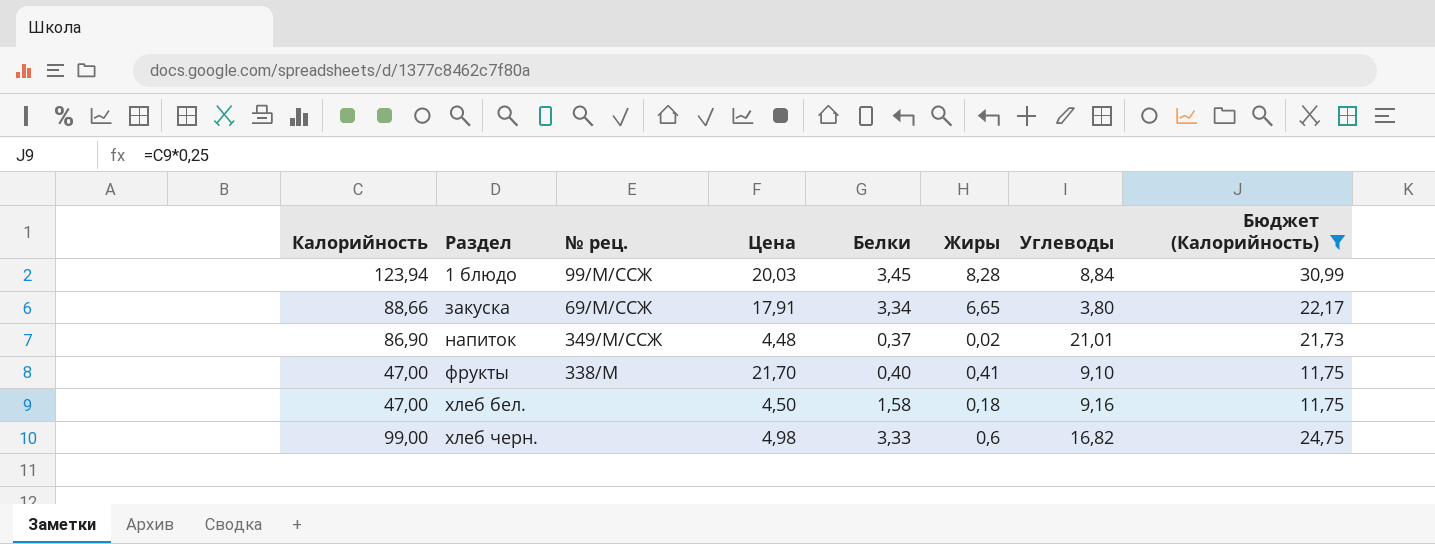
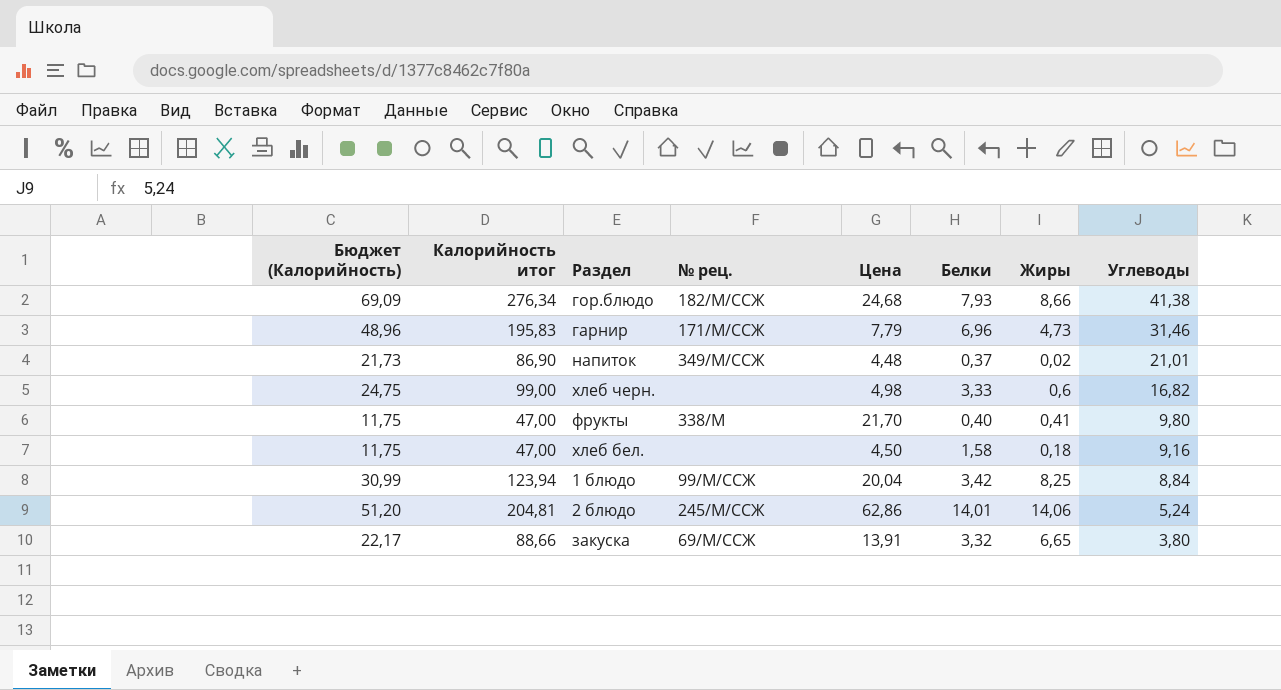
filter: Бюджет (Калорийность) <= 30,99 -> none
row order: Раздел ascending -> Углеводы descending
column Бюджет (Калорийность) | position: 8 -> 1
column name: Калорийность -> Калорийность итог
фрукты | Углеводы: 9,10 -> 9,80
1 блюдо | Цена: 20,03 -> 20,04
1 блюдо | Белки: 3,45 -> 3,42
1 блюдо | Жиры: 8,28 -> 8,25
закуска | Цена: 17,91 -> 13,91
закуска | Белки: 3,34 -> 3,32

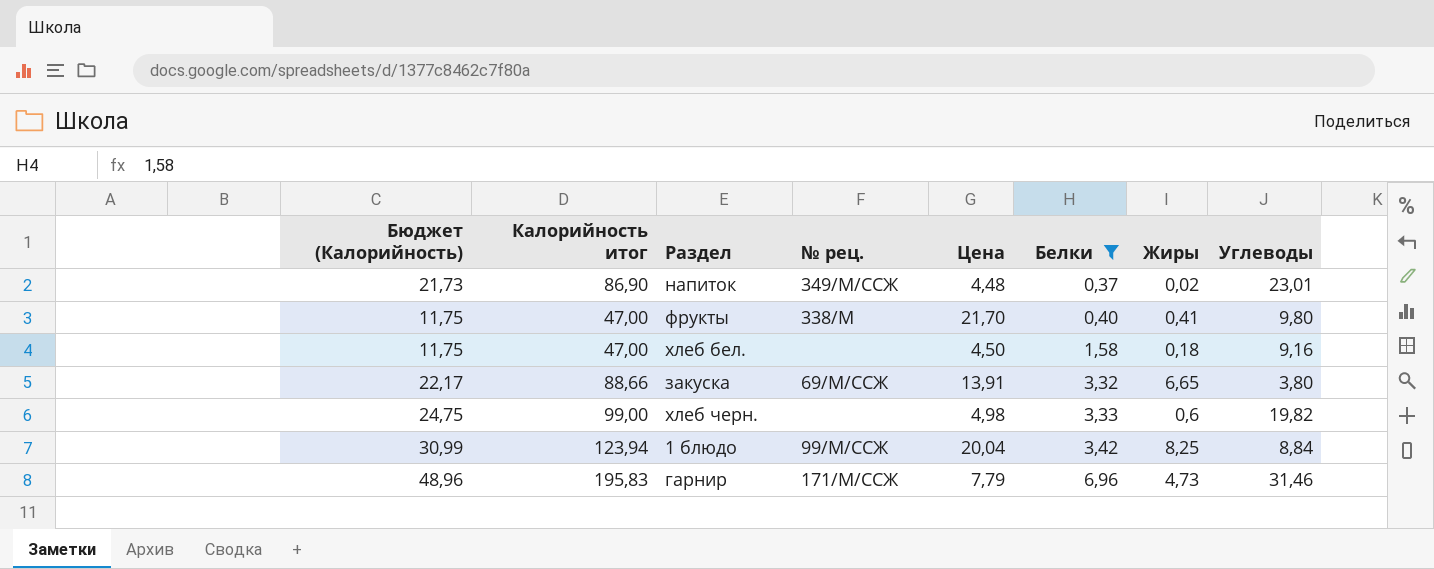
filter: none -> Белки <= 6,96
row order: Углеводы descending -> Белки ascending
напиток | Углеводы: 21,01 -> 23,01
хлеб черн. | Углеводы: 16,82 -> 19,82

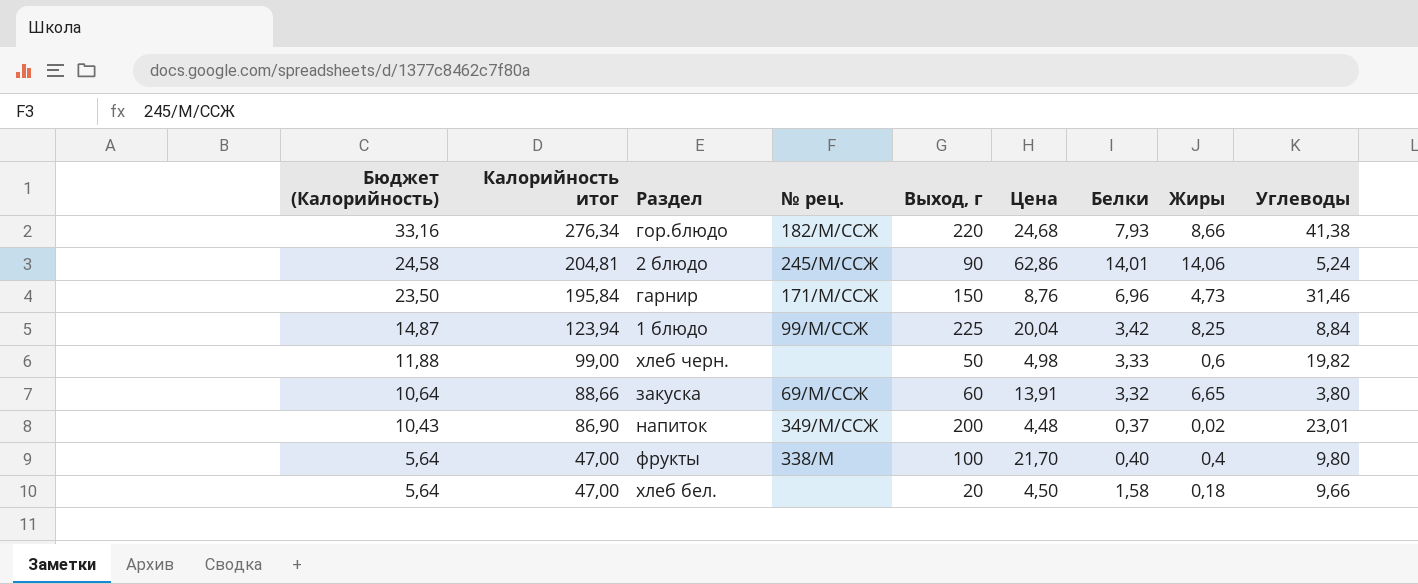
filter: Белки <= 6,96 -> none
row order: Белки ascending -> Бюджет (Калорийность) descending
column Бюджет (Калорийность) | formula: [Калорийность итог] * 0,25 -> [Калорийность итог] * 0,12
column Выход, г | position: none -> 5
гарнир | Калорийность итог: 195,83 -> 195,84
гарнир | Цена: 7,79 -> 8,76
фрукты | Жиры: 0,41 -> 0,4
хлеб бел. | Углеводы: 9,16 -> 9,66

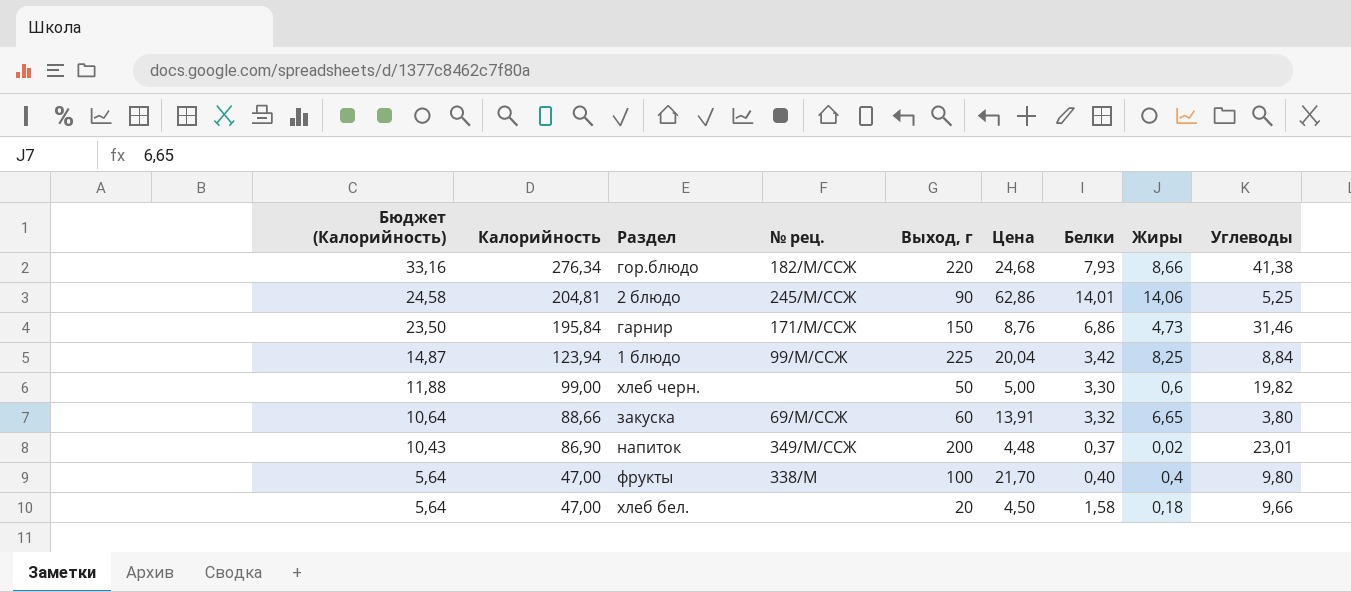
column name: Калорийность итог -> Калорийность
2 блюдо | Углеводы: 5,24 -> 5,25
гарнир | Белки: 6,96 -> 6,86
хлеб черн. | Цена: 4,98 -> 5,00
хлеб черн. | Белки: 3,33 -> 3,30

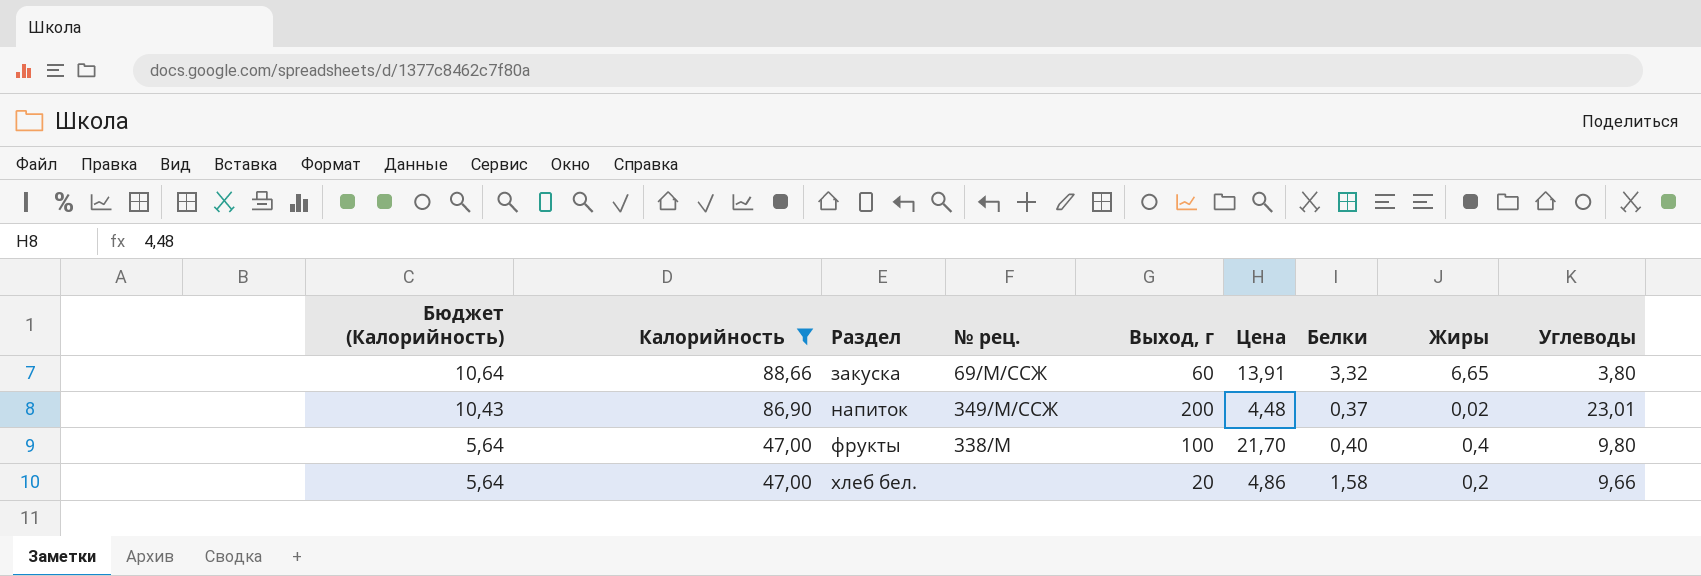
filter: none -> Калорийность <= 88,66
хлеб бел. | Цена: 4,50 -> 4,86
хлеб бел. | Жиры: 0,18 -> 0,2

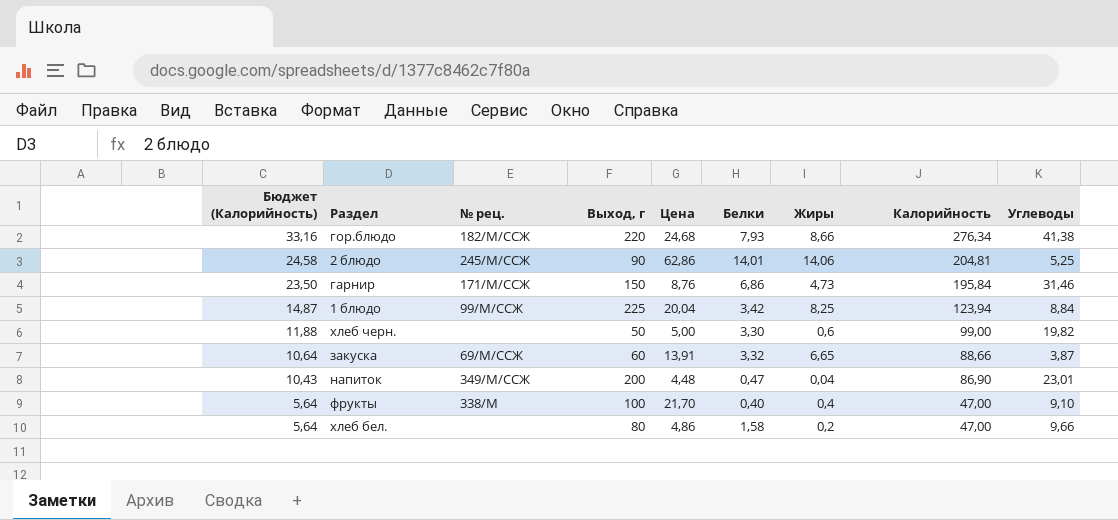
filter: Калорийность <= 88,66 -> none
column Калорийность | position: 2 -> 8
закуска | Углеводы: 3,80 -> 3,87
напиток | Белки: 0,37 -> 0,47
напиток | Жиры: 0,02 -> 0,04
фрукты | Углеводы: 9,80 -> 9,10
хлеб бел. | Выход, г: 20 -> 80

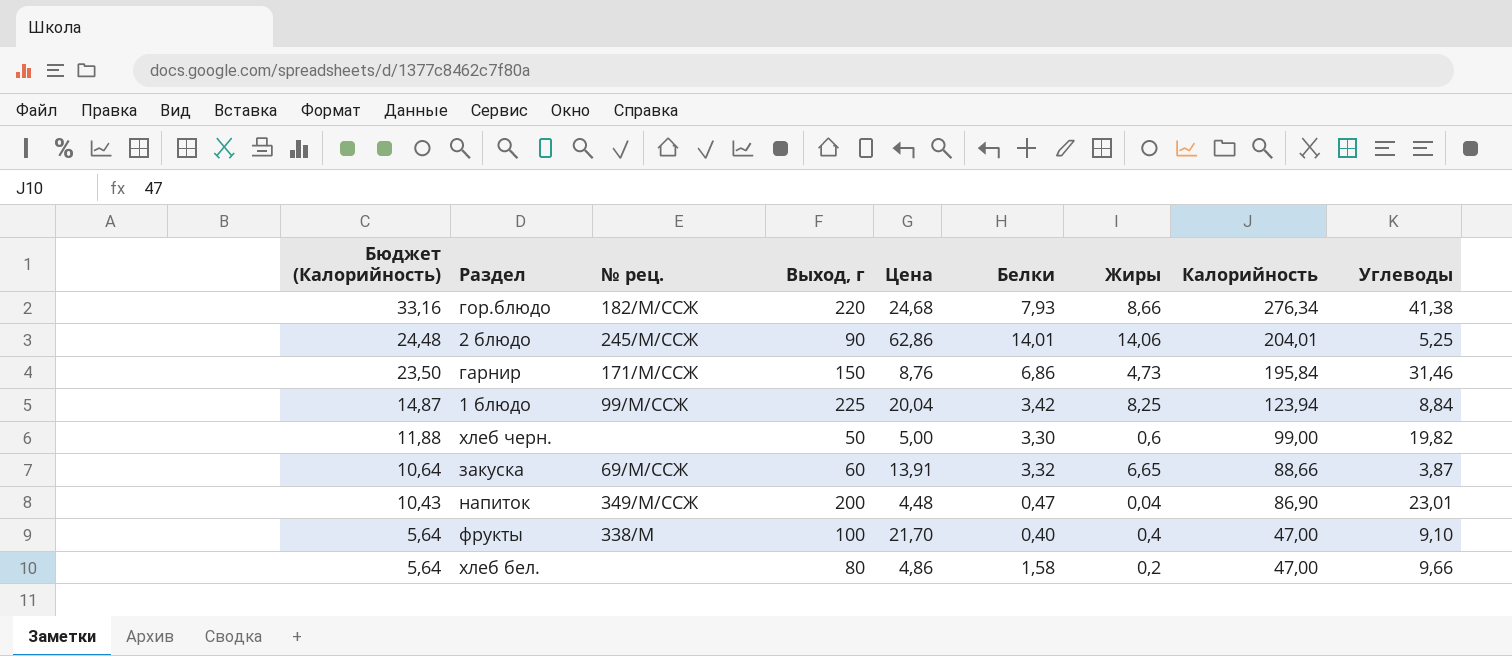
2 блюдо | Бюджет (Калорийность): 24,58 -> 24,48
2 блюдо | Калорийность: 204,81 -> 204,01

